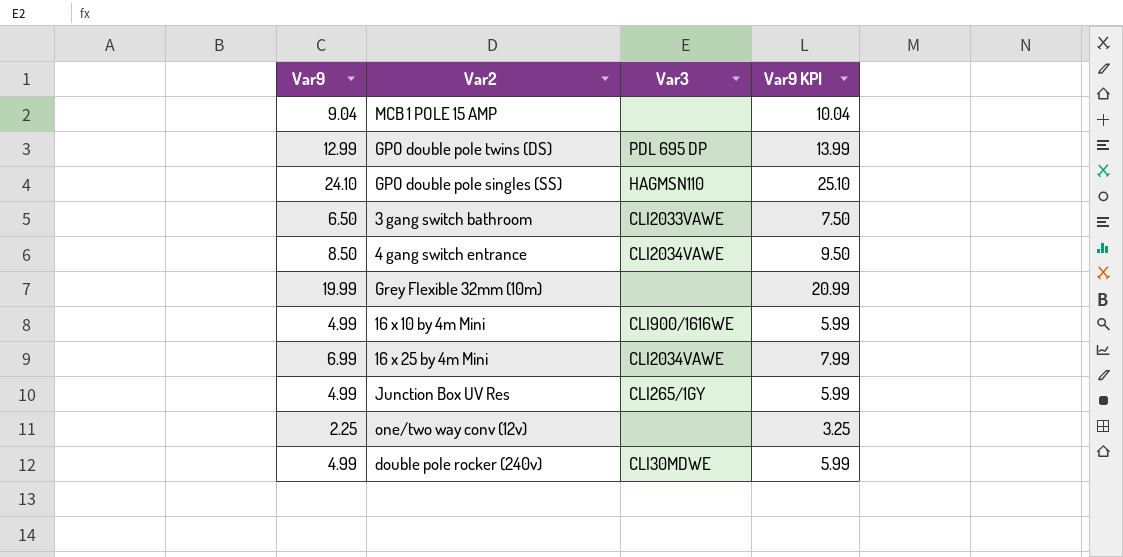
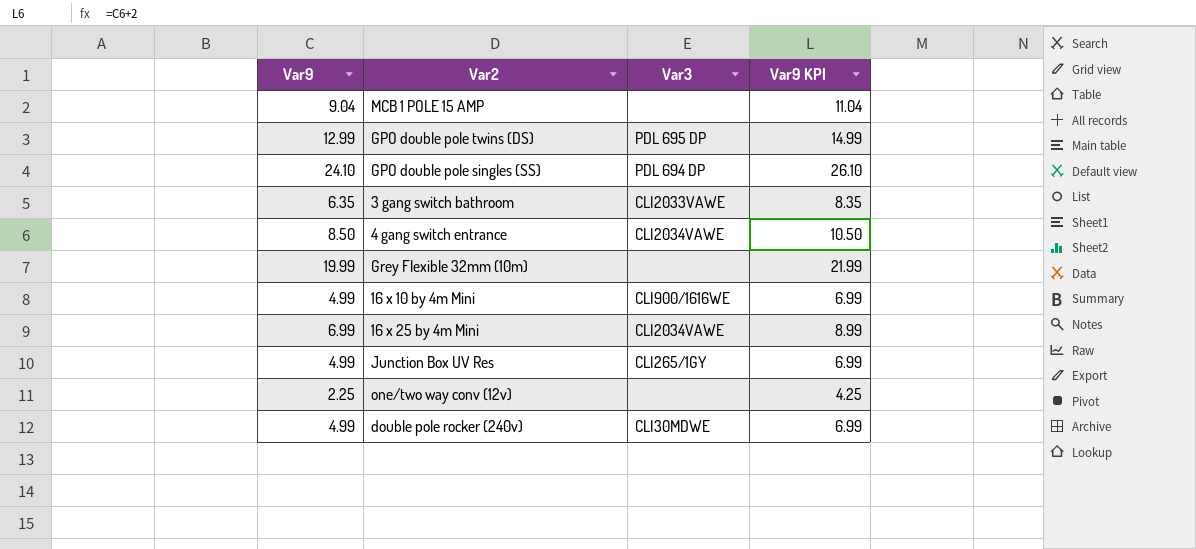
column Var9 KPI | formula: [Var9] + 1 -> [Var9] + 2
GPO double pole singles (SS) | Var3: HAGMSN110 -> PDL 694 DP
3 gang switch bathroom | Var9: 6.50 -> 6.35

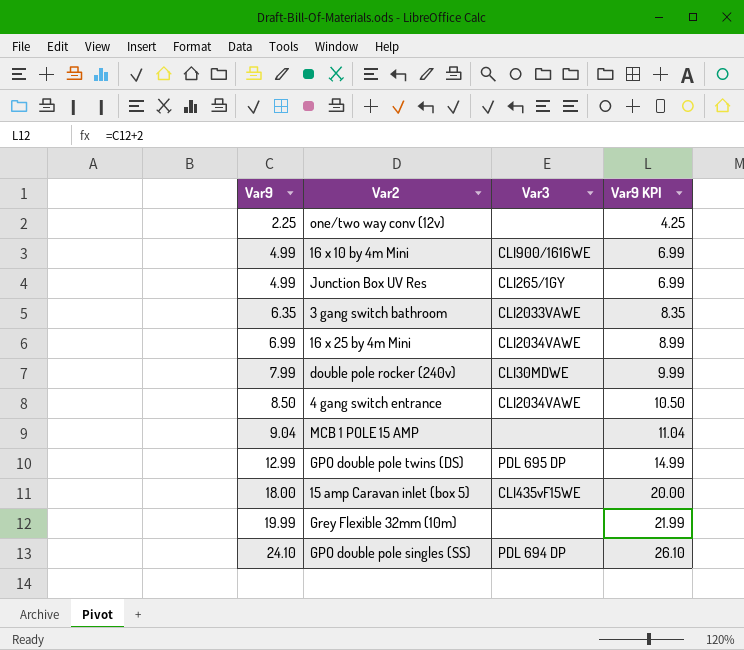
row order: none -> Var9 ascending
double pole rocker (240v) | Var9: 4.99 -> 7.99
double pole rocker (240v) | Var9 KPI: 6.99 -> 9.99
row 15 amp Caravan inlet (box 5): none -> 18.00 | CLI435vF15WE | 20.00

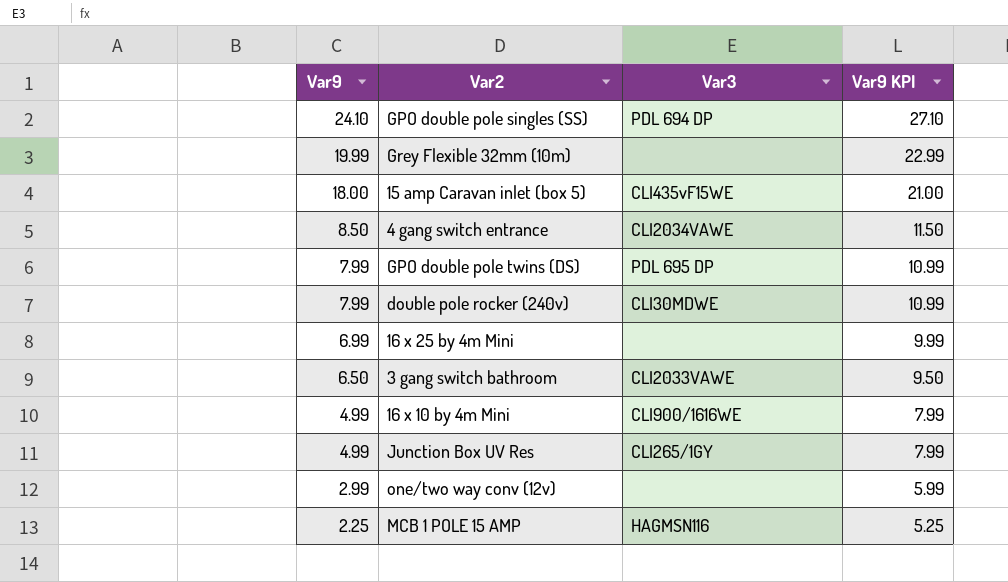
row order: Var9 ascending -> Var9 descending
column Var9 KPI | formula: [Var9] + 2 -> [Var9] + 3
GPO double pole twins (DS) | Var9: 12.99 -> 7.99
16 x 25 by 4m Mini | Var3: CLI2034VAWE -> none
3 gang switch bathroom | Var9: 6.35 -> 6.50
one/two way conv (12v) | Var9: 2.25 -> 2.99
MCB 1 POLE 15 AMP | Var9: 9.04 -> 2.25
MCB 1 POLE 15 AMP | Var3: none -> HAGMSN116

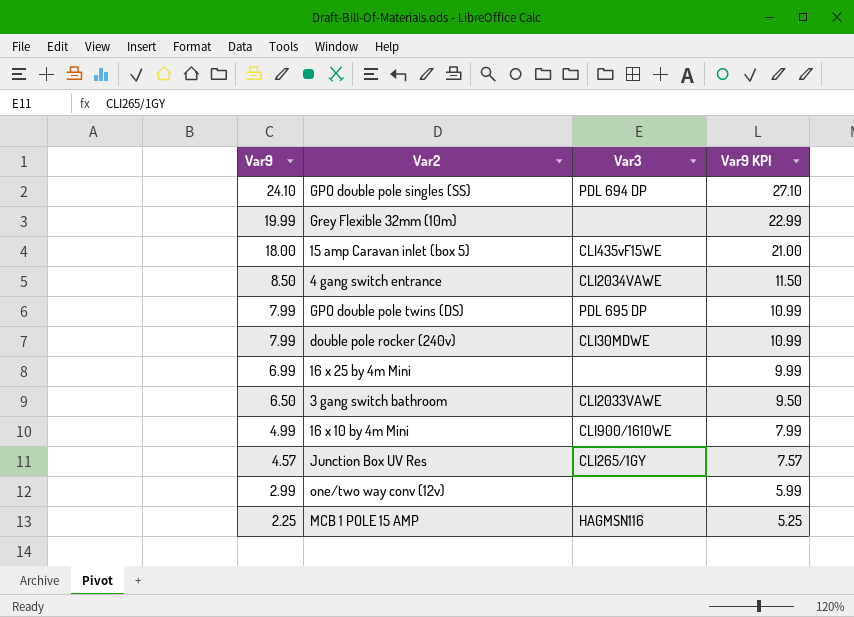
16 x 10 by 4m Mini | Var3: CLI900/1616WE -> CLI900/1610WE
Junction Box UV Res | Var9: 4.99 -> 4.57
Junction Box UV Res | Var9 KPI: 7.99 -> 7.57

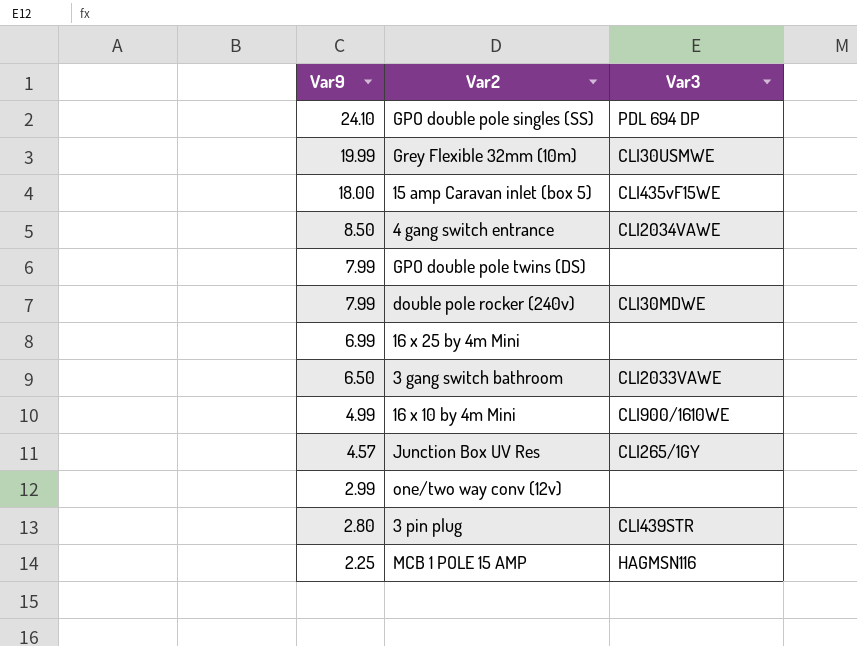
column Var9 KPI | formula: [Var9] + 3 -> none
Grey Flexible 32mm (10m) | Var3: none -> CLI30USMWE
GPO double pole twins (DS) | Var3: PDL 695 DP -> none
row 3 pin plug: none -> 2.80 | CLI439STR

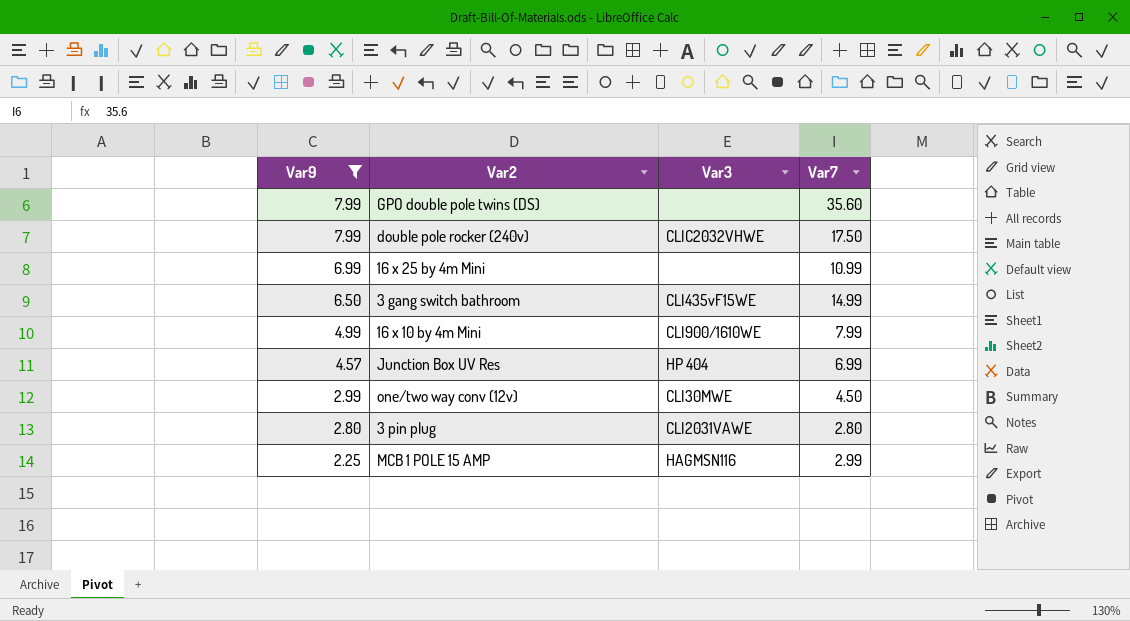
filter: none -> Var9 <= 7.99
column Var7 | position: none -> 4
double pole rocker (240v) | Var3: CLI30MDWE -> CLIC2032VHWE
3 gang switch bathroom | Var3: CLI2033VAWE -> CLI435vF15WE
Junction Box UV Res | Var3: CLI265/1GY -> HP 404
one/two way conv (12v) | Var3: none -> CLI30MWE
3 pin plug | Var3: CLI439STR -> CLI2031VAWE

